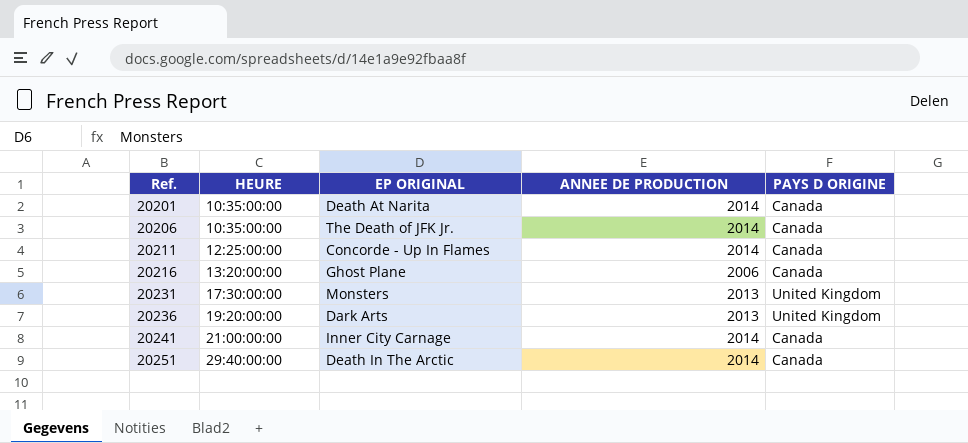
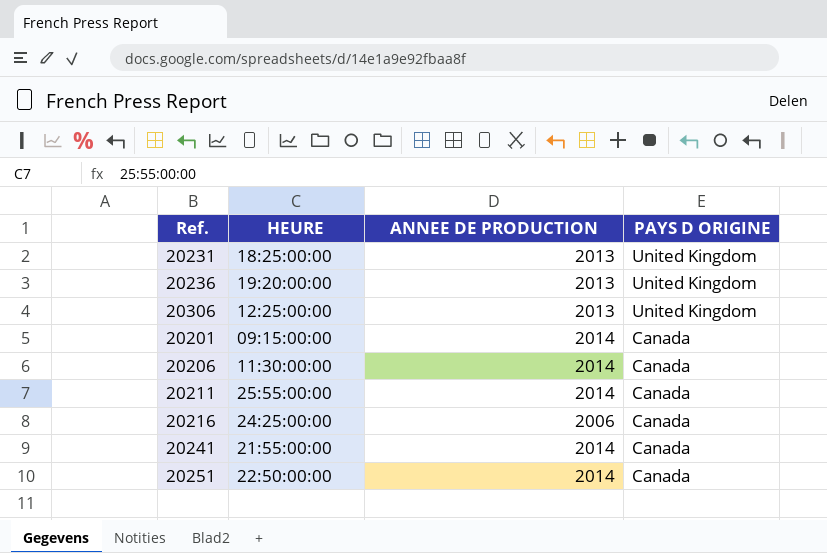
row order: Ref. ascending -> PAYS D ORIGINE descending
column EP ORIGINAL | position: 3 -> none
20231 | HEURE: 17:30:00:00 -> 18:25:00:00
row 20306: none -> 12:25:00:00 | 2013 | United Kingdom
20201 | HEURE: 10:35:00:00 -> 09:15:00:00
20206 | HEURE: 10:35:00:00 -> 11:30:00:00
20211 | HEURE: 12:25:00:00 -> 25:55:00:00
20216 | HEURE: 13:20:00:00 -> 24:25:00:00
20241 | HEURE: 21:00:00:00 -> 21:55:00:00
20251 | HEURE: 29:40:00:00 -> 22:50:00:00

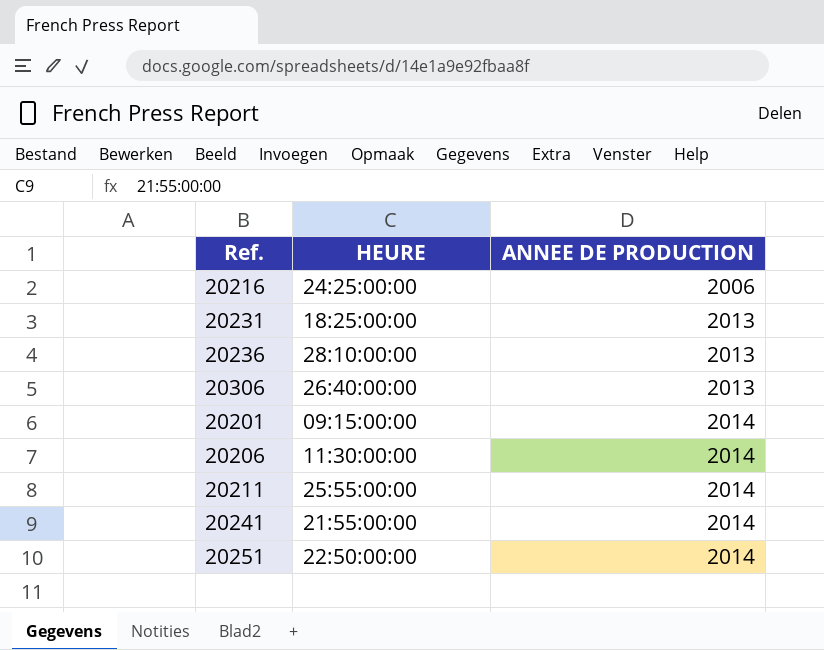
row order: PAYS D ORIGINE descending -> ANNEE DE PRODUCTION ascending
column PAYS D ORIGINE | position: 4 -> none
20236 | HEURE: 19:20:00:00 -> 28:10:00:00
20306 | HEURE: 12:25:00:00 -> 26:40:00:00

